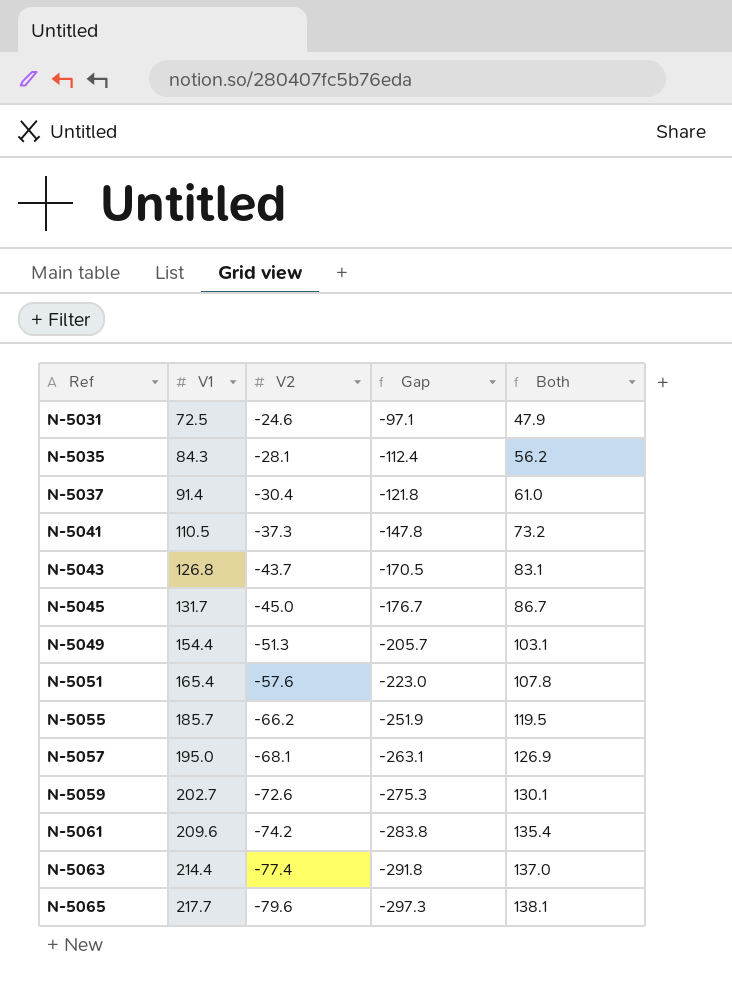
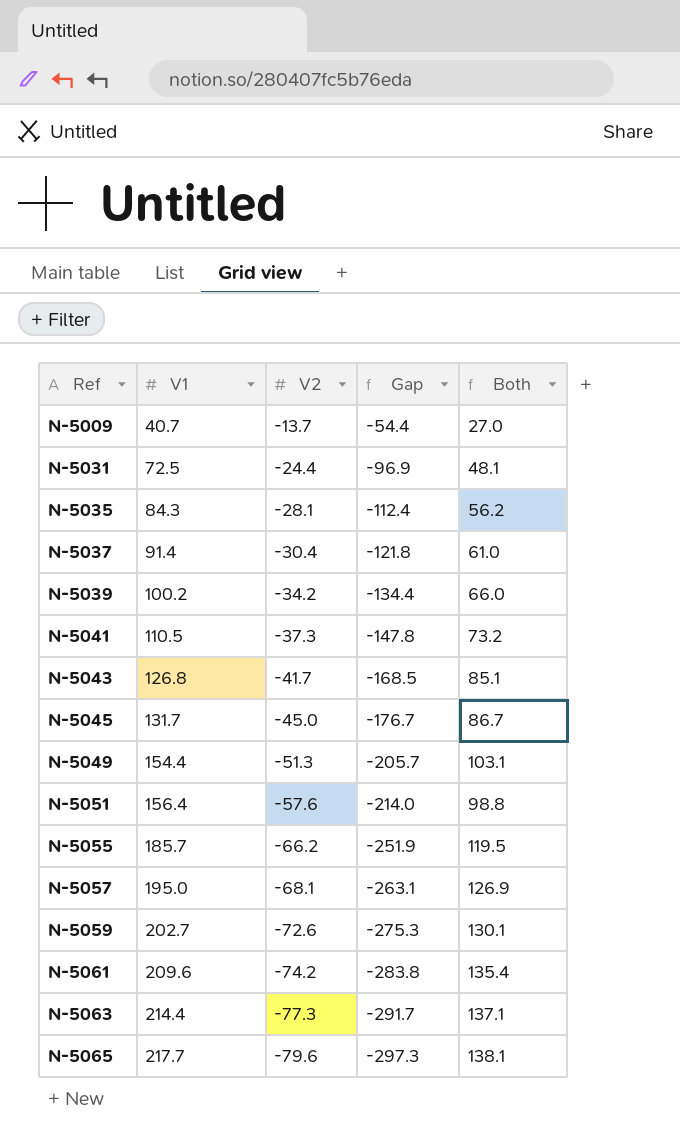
row N-5009: none -> 40.7 | -13.7 | -54.4 | 27.0
N-5031 | V2: -24.6 -> -24.4
N-5031 | Gap: -97.1 -> -96.9
N-5031 | Both: 47.9 -> 48.1
row N-5039: none -> 100.2 | -34.2 | -134.4 | 66.0
N-5043 | V2: -43.7 -> -41.7
N-5043 | Gap: -170.5 -> -168.5
N-5043 | Both: 83.1 -> 85.1
N-5051 | V1: 165.4 -> 156.4
N-5051 | Gap: -223.0 -> -214.0
N-5051 | Both: 107.8 -> 98.8
N-5063 | V2: -77.4 -> -77.3
N-5063 | Gap: -291.8 -> -291.7
N-5063 | Both: 137.0 -> 137.1

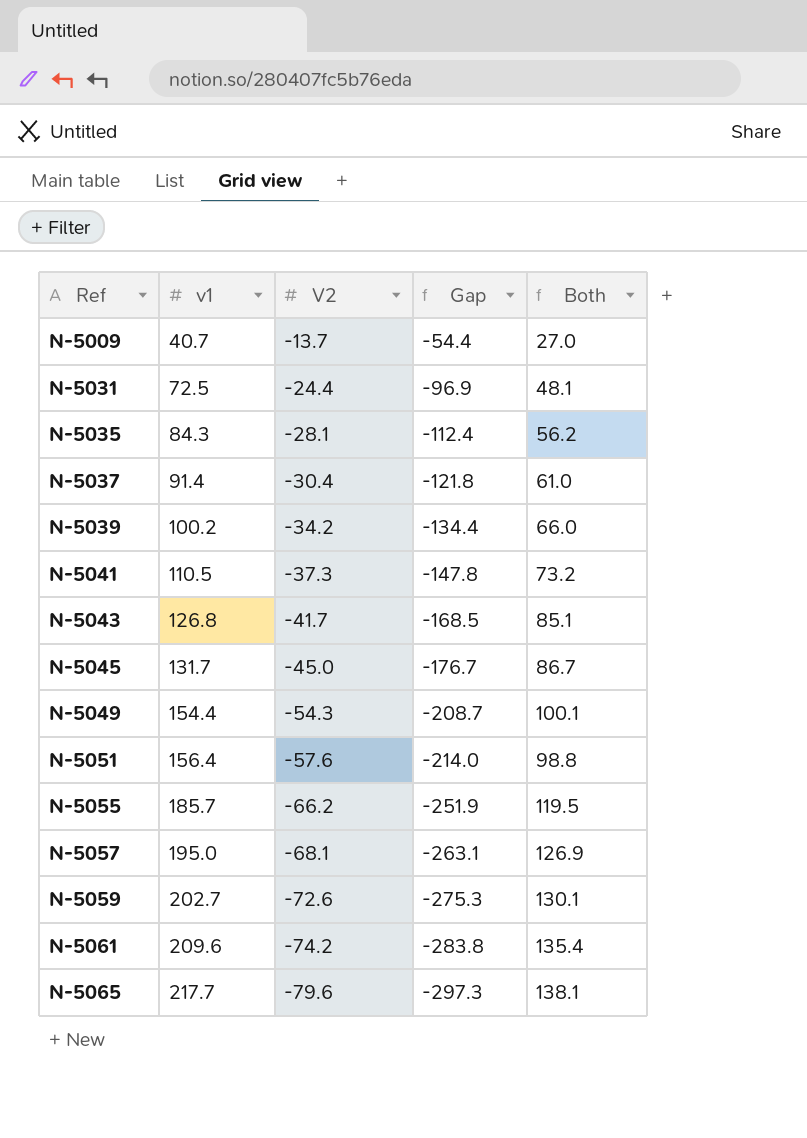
column name: V1 -> v1
row N-5063: 214.4 | -77.3 | -291.7 | 137.1 -> none
N-5049 | V2: -51.3 -> -54.3
N-5049 | Gap: -205.7 -> -208.7
N-5049 | Both: 103.1 -> 100.1

